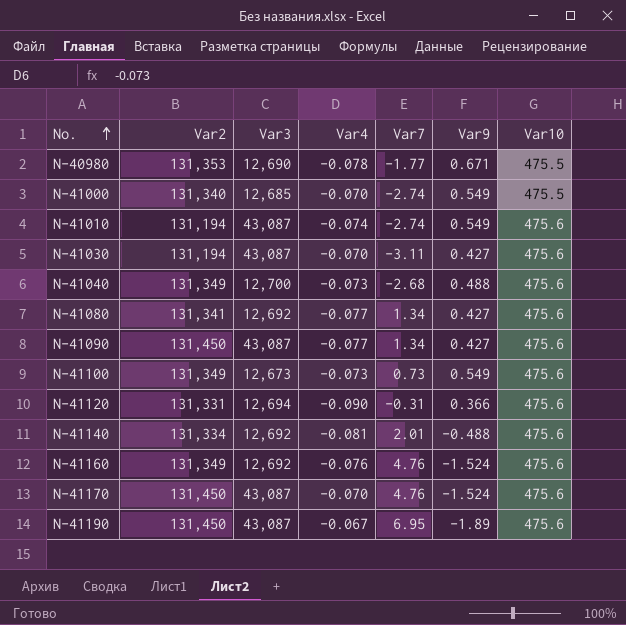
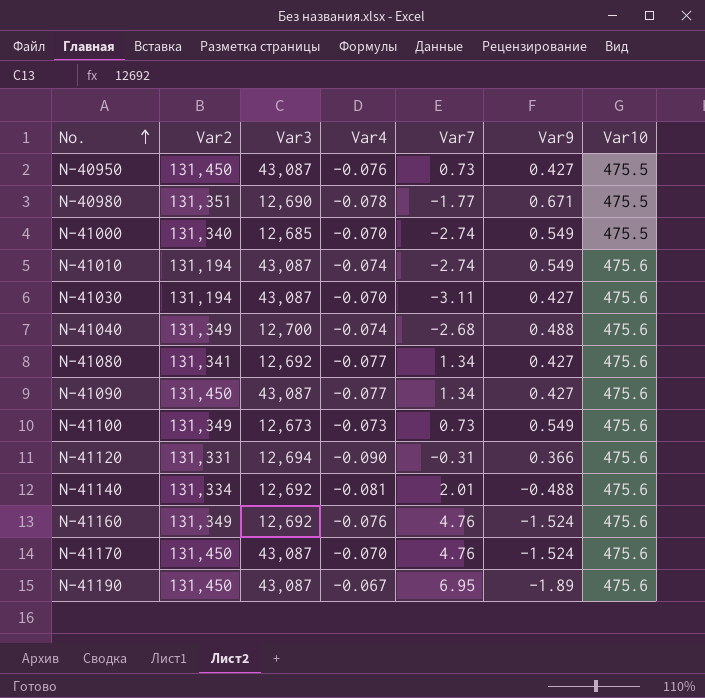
row N-40950: none -> 131,450 | 43,087 | -0.076 | 0.73 | 0.427 | 475.5
N-40980 | Var2: 131,353 -> 131,351
N-41040 | Var4: -0.073 -> -0.074

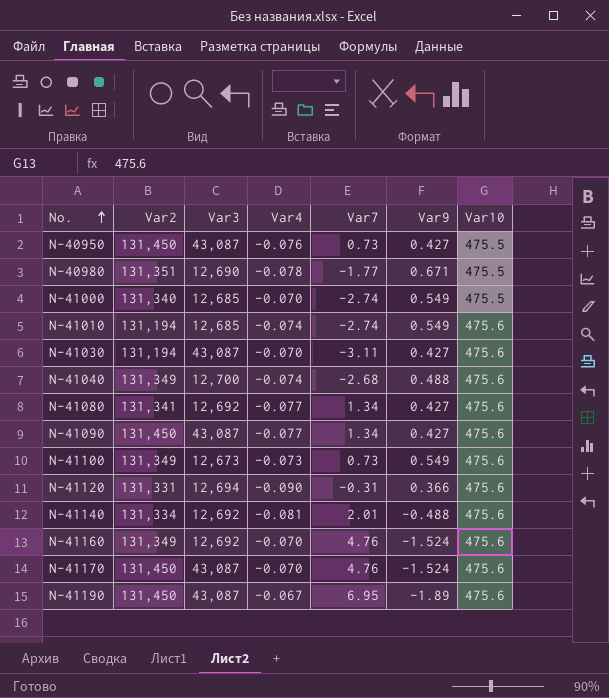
N-41010 | Var3: 43,087 -> 12,685
N-41160 | Var4: -0.076 -> -0.070

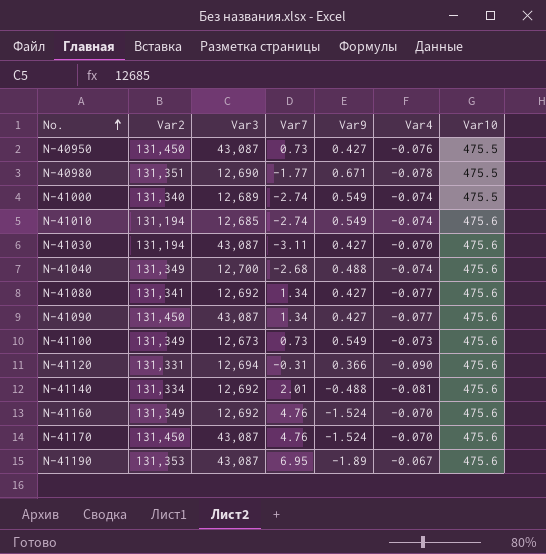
column Var4 | position: 4 -> 6
N-41000 | Var3: 12,685 -> 12,689
N-41000 | Var4: -0.070 -> -0.074
N-41190 | Var2: 131,450 -> 131,353

